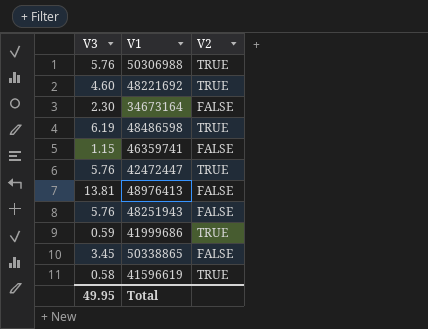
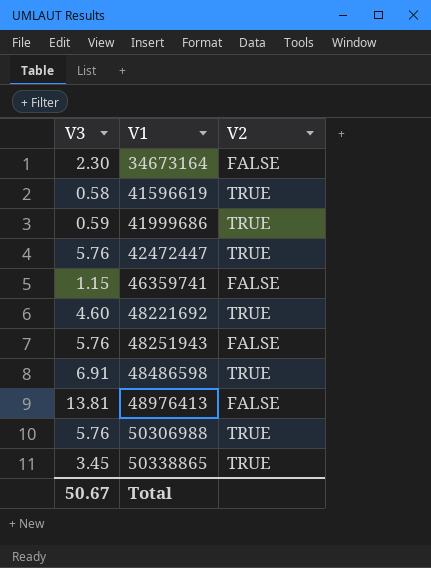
row order: none -> V1 ascending
48486598 | V3: 6.19 -> 6.91
50338865 | V2: FALSE -> TRUE
Total | V3: 49.95 -> 50.67

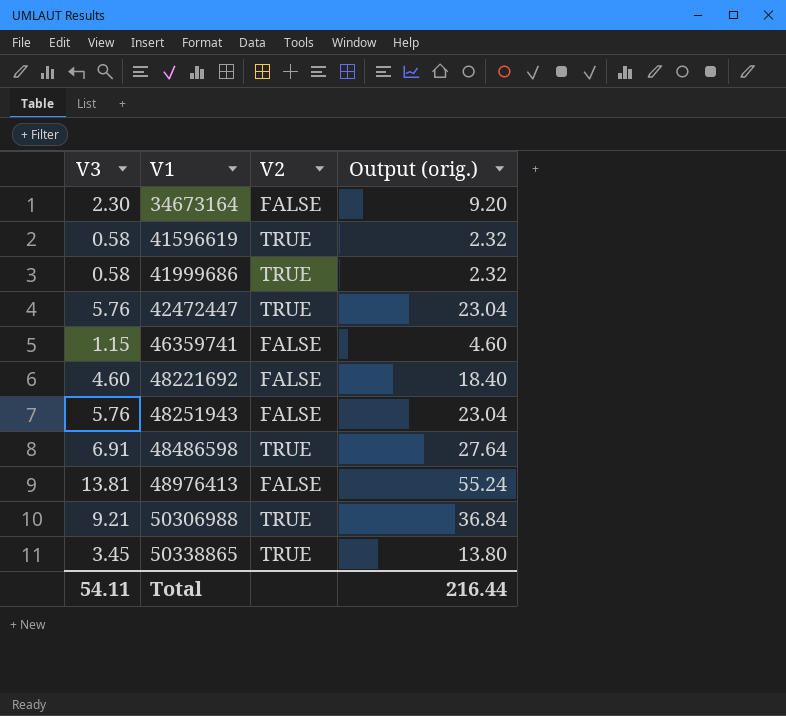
column Output (orig.) | formula: none -> [V3] * 4
41999686 | V3: 0.59 -> 0.58
48221692 | V2: TRUE -> FALSE
50306988 | V3: 5.76 -> 9.21
Total | V3: 50.67 -> 54.11

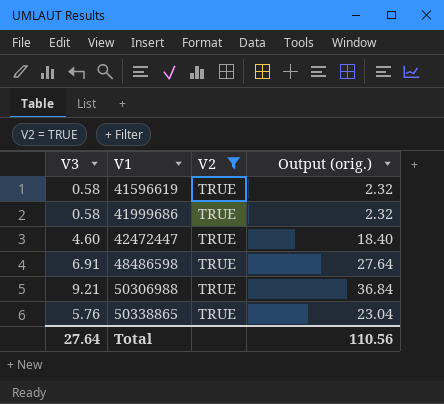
filter: none -> V2 = TRUE
42472447 | V3: 5.76 -> 4.60
42472447 | Output (orig.): 23.04 -> 18.40
50338865 | V3: 3.45 -> 5.76
50338865 | Output (orig.): 13.80 -> 23.04
Total | V3: 54.11 -> 27.64
Total | Output (orig.): 216.44 -> 110.56

